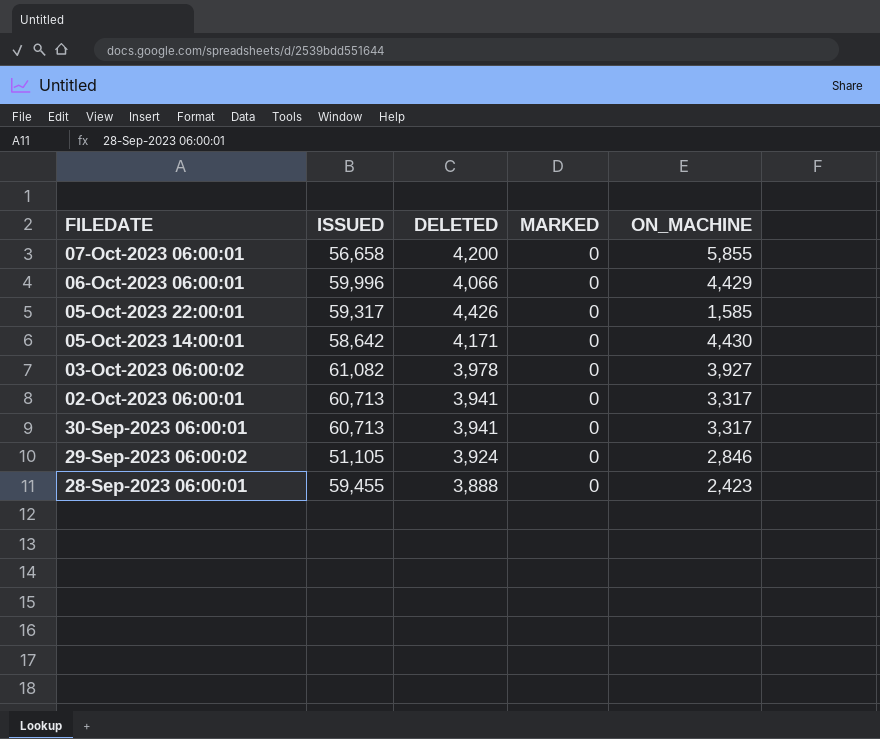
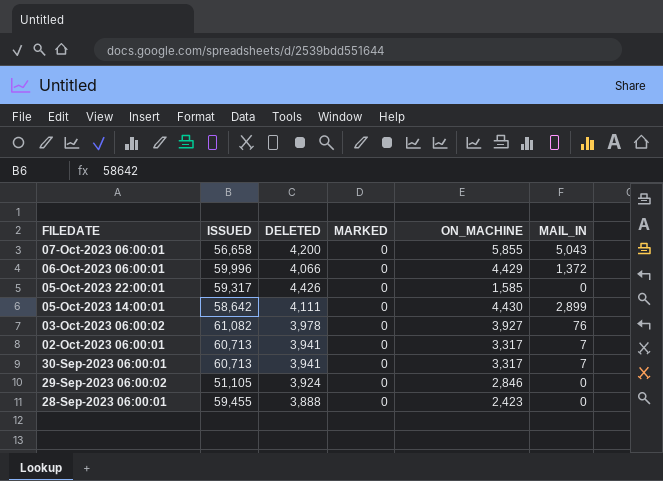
column MAIL_IN | position: none -> 6
05-Oct-2023 14:00:01 | DELETED: 4,171 -> 4,111

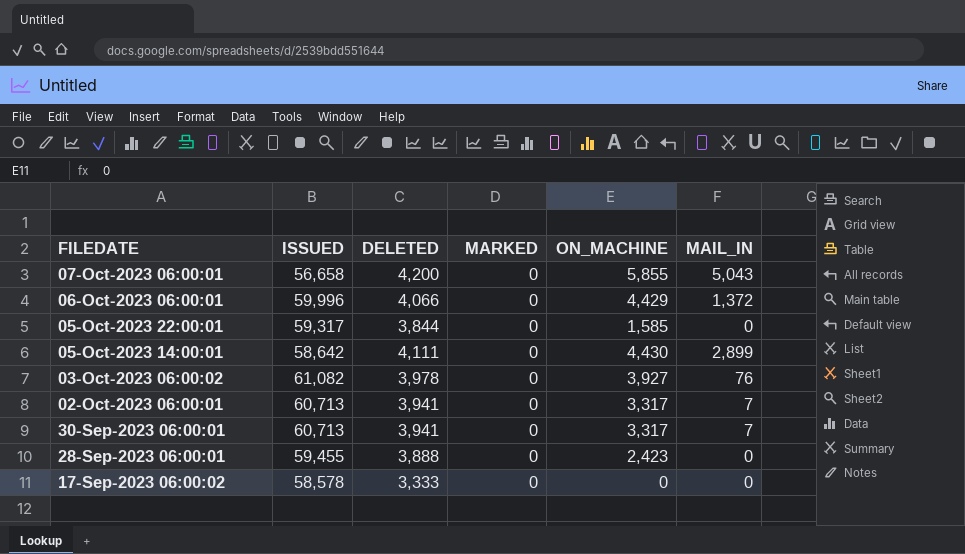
row 29-Sep-2023 06:00:02: 51,105 | 3,924 | 0 | 2,846 | 0 -> none
05-Oct-2023 22:00:01 | DELETED: 4,426 -> 3,844
row 17-Sep-2023 06:00:02: none -> 58,578 | 3,333 | 0 | 0 | 0

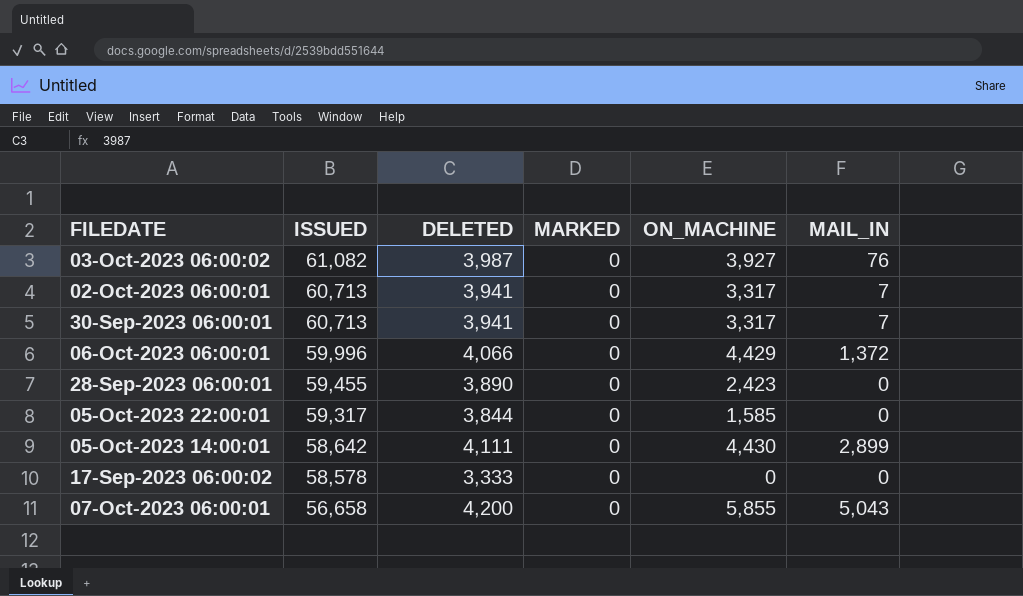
row order: FILEDATE descending -> ISSUED descending
03-Oct-2023 06:00:02 | DELETED: 3,978 -> 3,987
28-Sep-2023 06:00:01 | DELETED: 3,888 -> 3,890

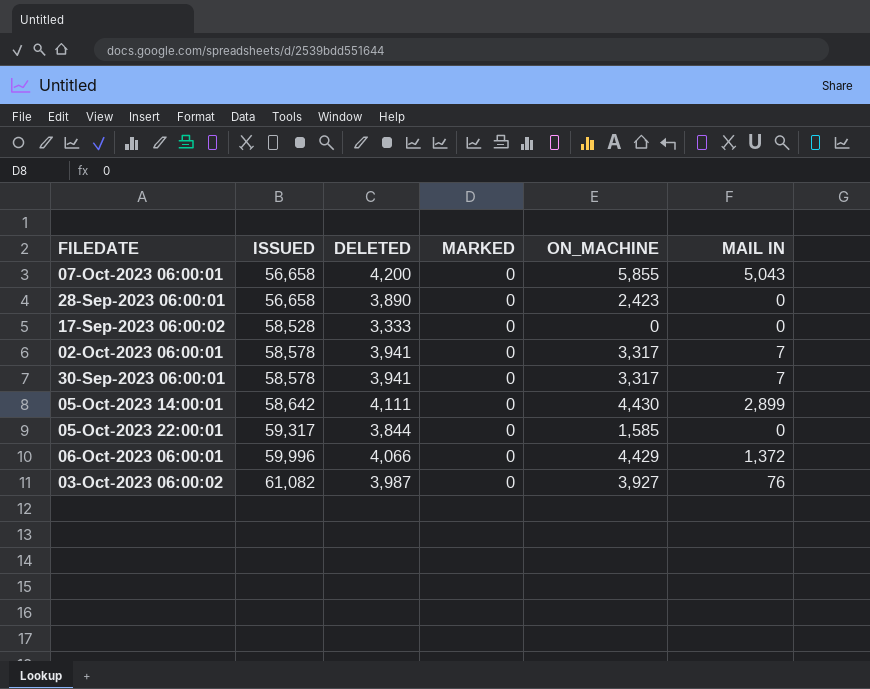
row order: ISSUED descending -> ISSUED ascending
column name: MAIL_IN -> MAIL IN
28-Sep-2023 06:00:01 | ISSUED: 59,455 -> 56,658
17-Sep-2023 06:00:02 | ISSUED: 58,578 -> 58,528
02-Oct-2023 06:00:01 | ISSUED: 60,713 -> 58,578
30-Sep-2023 06:00:01 | ISSUED: 60,713 -> 58,578

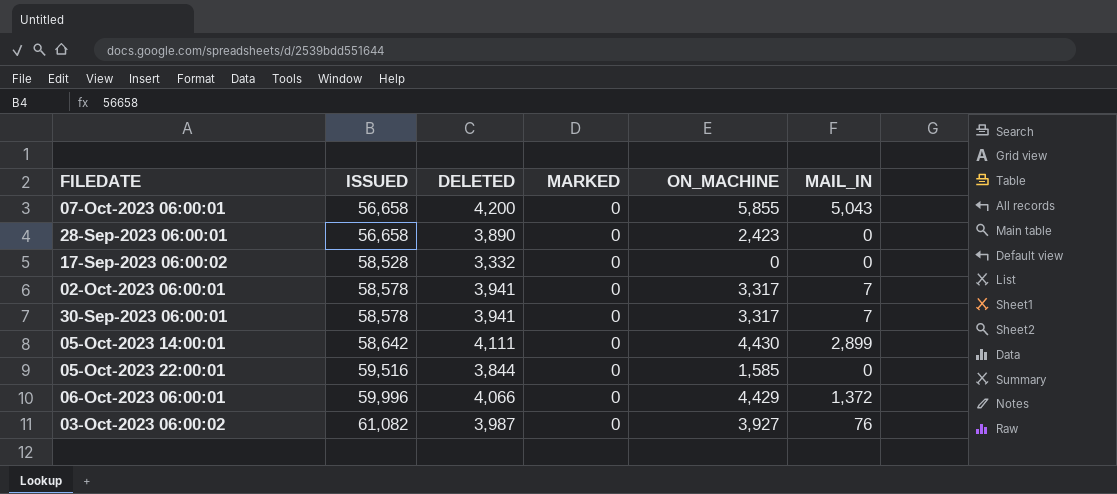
column name: MAIL IN -> MAIL_IN
17-Sep-2023 06:00:02 | DELETED: 3,333 -> 3,332
05-Oct-2023 22:00:01 | ISSUED: 59,317 -> 59,516

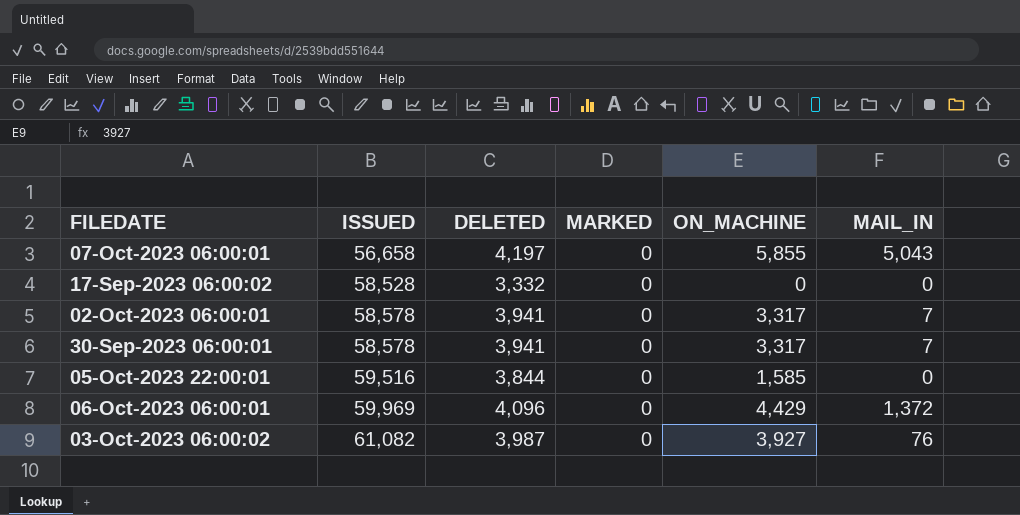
row 28-Sep-2023 06:00:01: 56,658 | 3,890 | 0 | 2,423 | 0 -> none
row 05-Oct-2023 14:00:01: 58,642 | 4,111 | 0 | 4,430 | 2,899 -> none
07-Oct-2023 06:00:01 | DELETED: 4,200 -> 4,197
06-Oct-2023 06:00:01 | ISSUED: 59,996 -> 59,969
06-Oct-2023 06:00:01 | DELETED: 4,066 -> 4,096

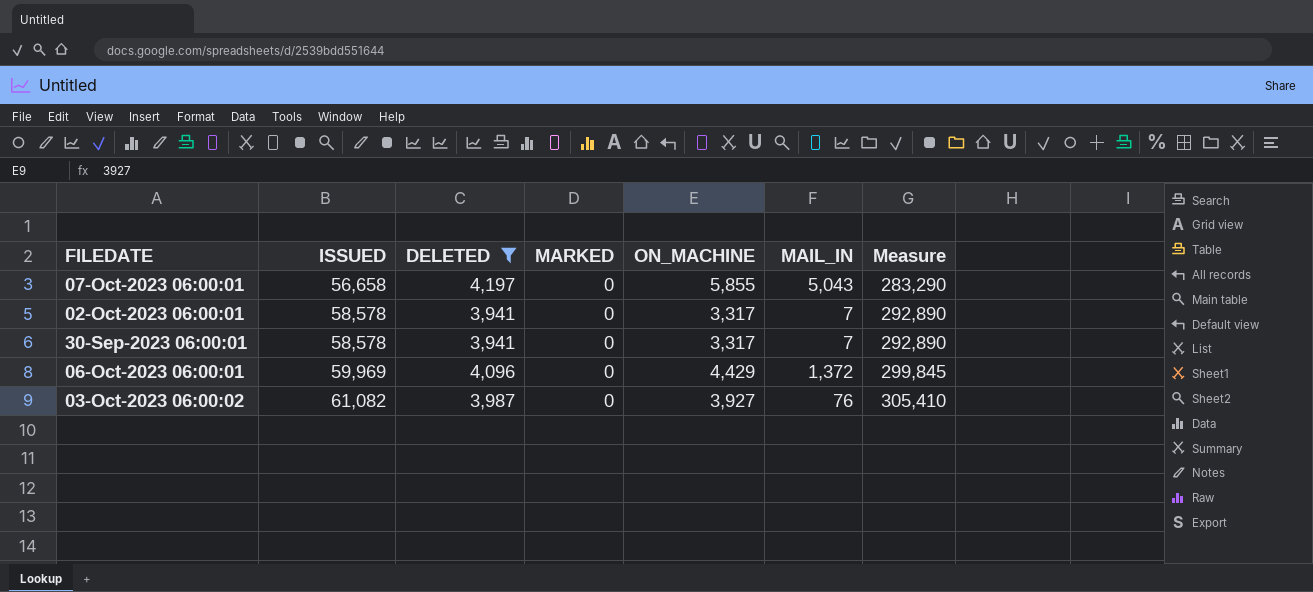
filter: none -> DELETED >= 3,941
column Measure | formula: none -> [ISSUED] * 5

